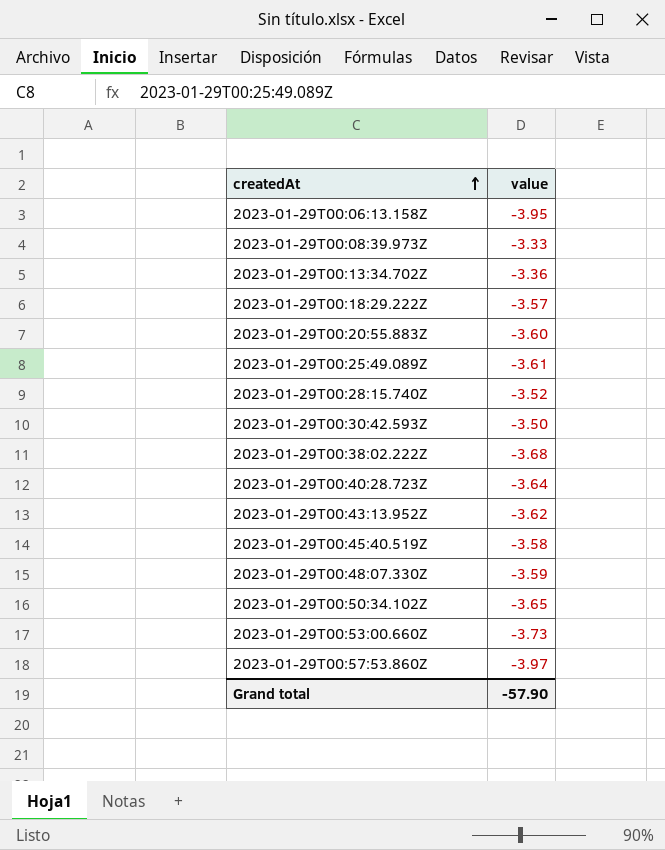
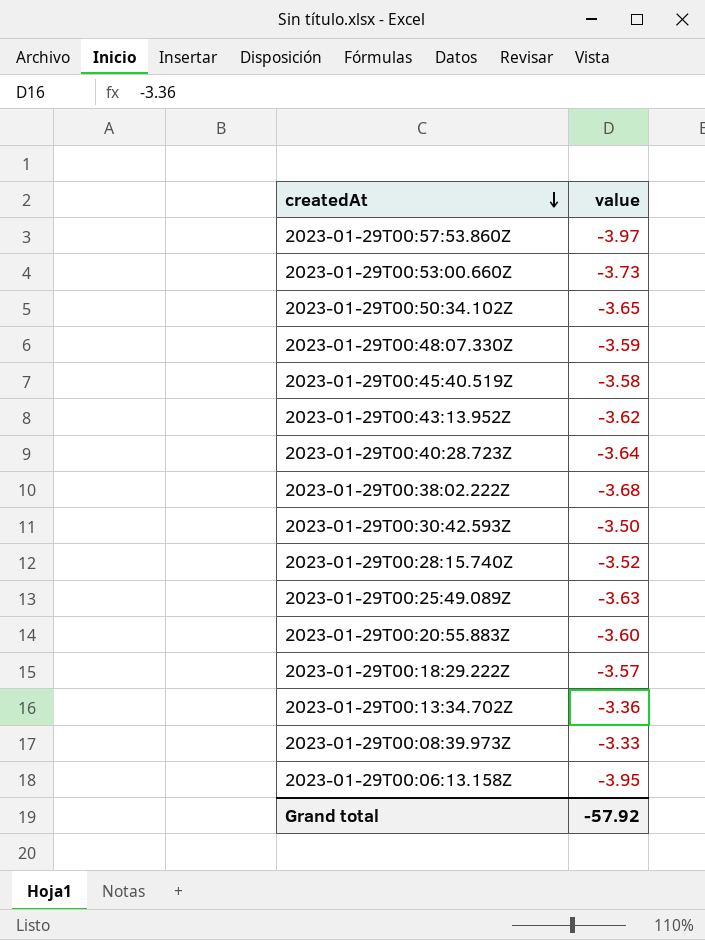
row order: createdAt ascending -> createdAt descending
2023-01-29T00:25:49.089Z | value: -3.61 -> -3.63
Grand total | value: -57.90 -> -57.92

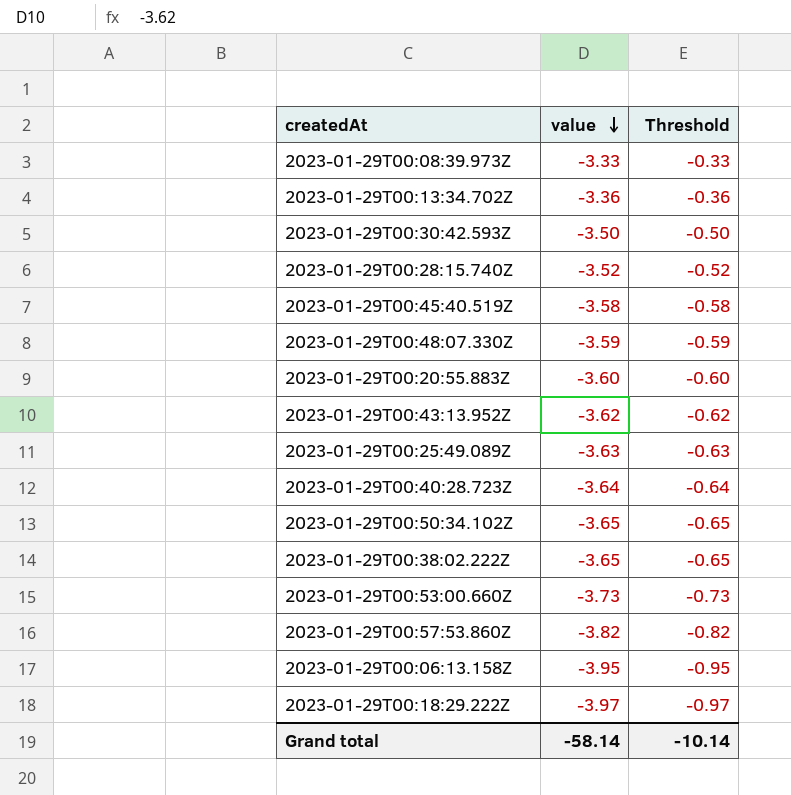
row order: createdAt descending -> value descending
column Threshold | formula: none -> [value] + 3
2023-01-29T00:38:02.222Z | value: -3.68 -> -3.65
2023-01-29T00:57:53.860Z | value: -3.97 -> -3.82
2023-01-29T00:18:29.222Z | value: -3.57 -> -3.97
Grand total | value: -57.92 -> -58.14

